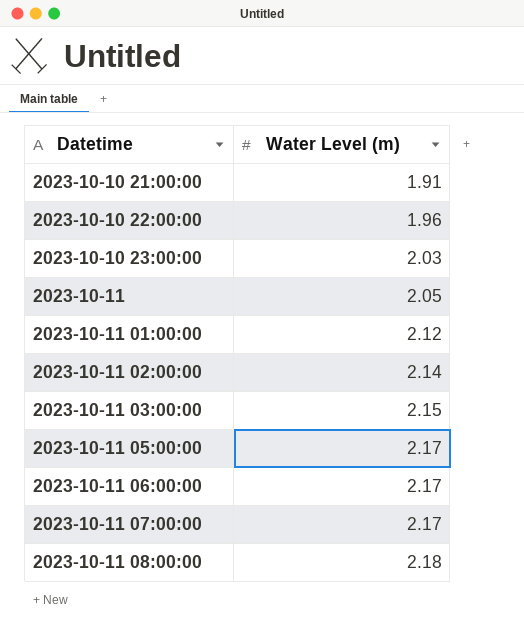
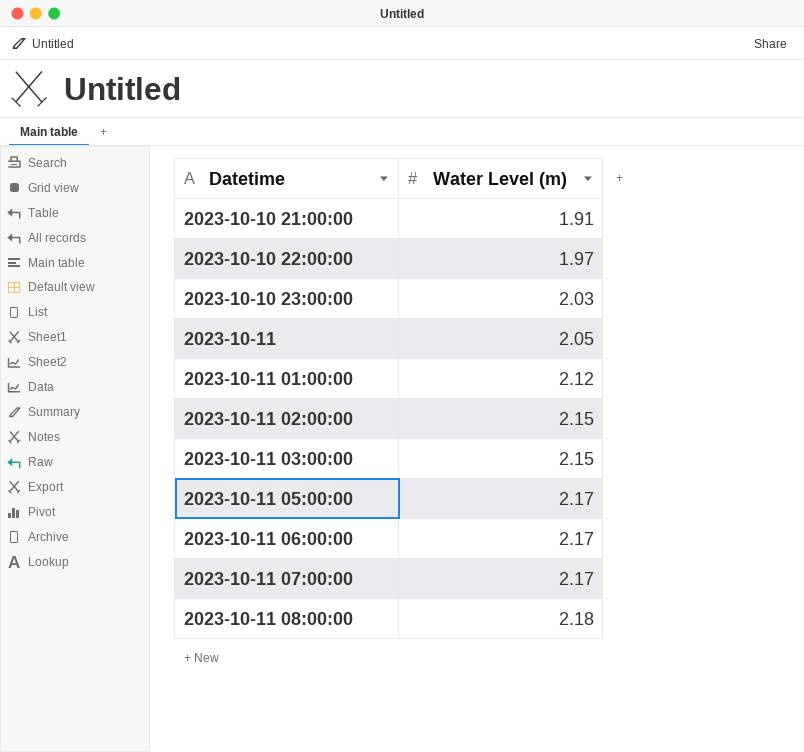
2023-10-10 22:00:00 | Water Level (m): 1.96 -> 1.97
2023-10-11 02:00:00 | Water Level (m): 2.14 -> 2.15

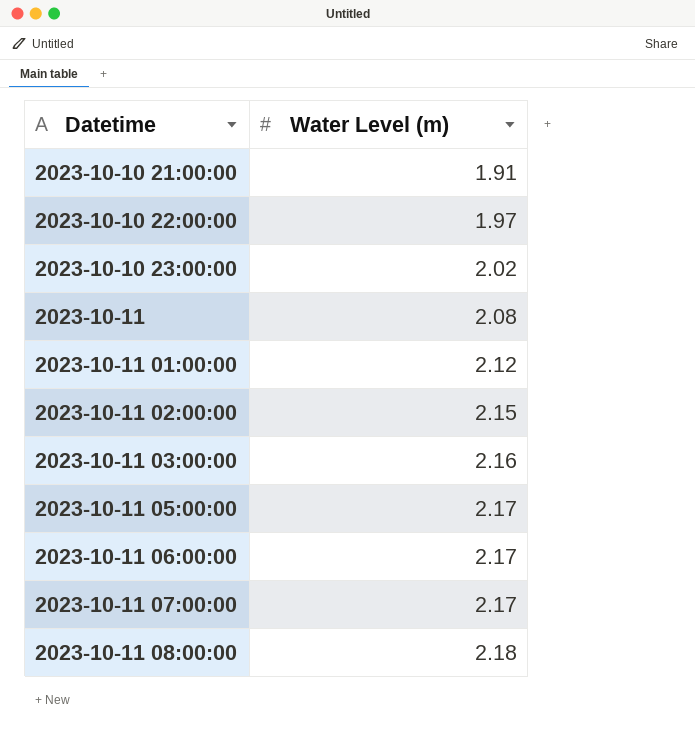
2023-10-10 23:00:00 | Water Level (m): 2.03 -> 2.02
2023-10-11 | Water Level (m): 2.05 -> 2.08
2023-10-11 03:00:00 | Water Level (m): 2.15 -> 2.16

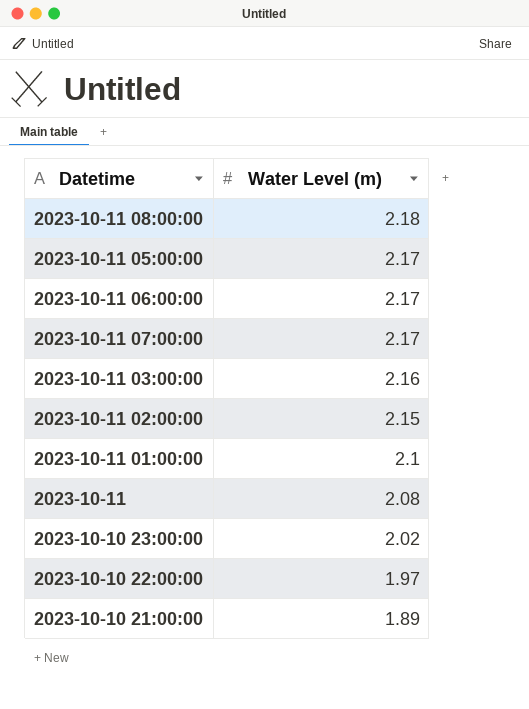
row order: Datetime ascending -> Water Level (m) descending
2023-10-11 01:00:00 | Water Level (m): 2.12 -> 2.1
2023-10-10 21:00:00 | Water Level (m): 1.91 -> 1.89

